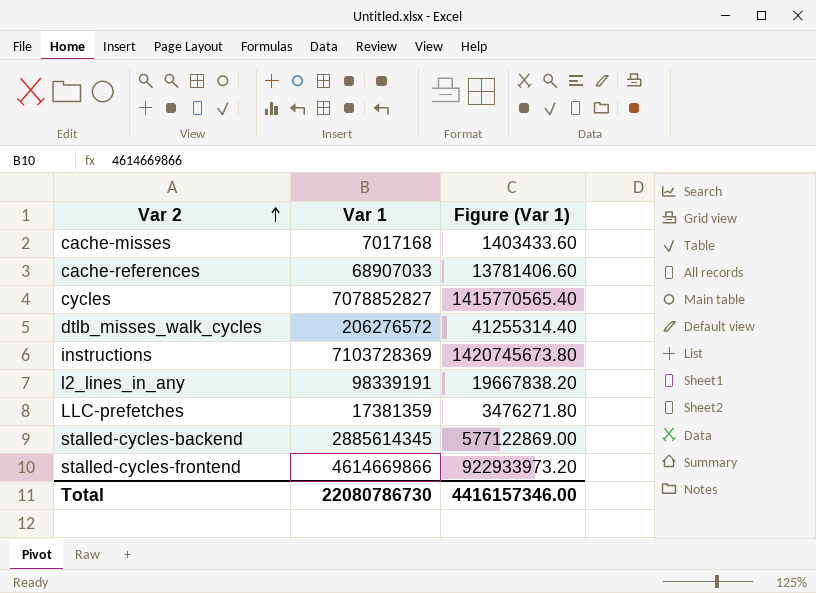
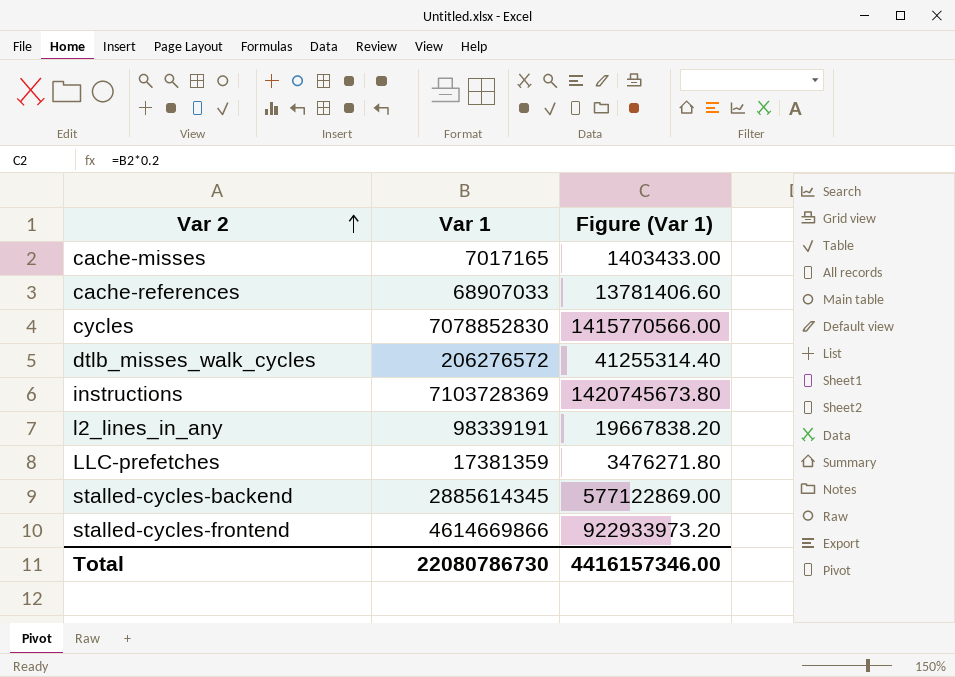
cache-misses | Var 1: 7017168 -> 7017165
cache-misses | Figure (Var 1): 1403433.60 -> 1403433.00
cycles | Var 1: 7078852827 -> 7078852830
cycles | Figure (Var 1): 1415770565.40 -> 1415770566.00

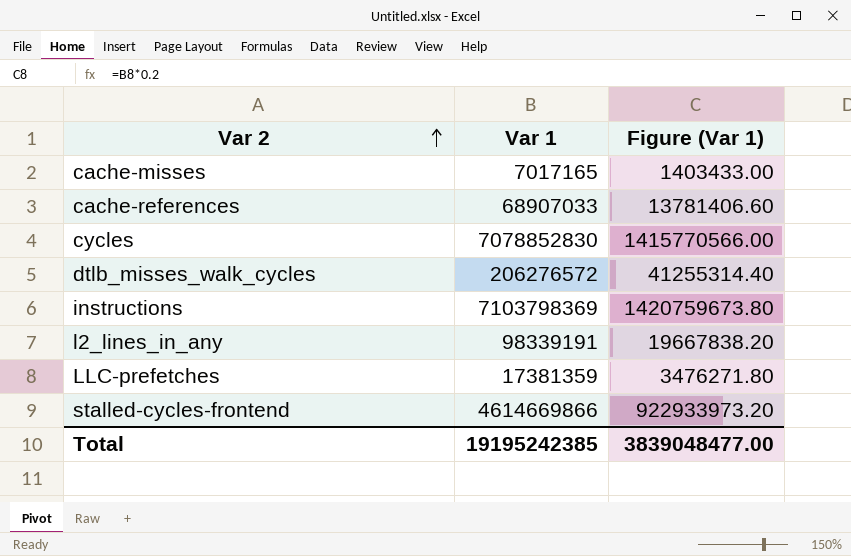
row stalled-cycles-backend: 2885614345 | 577122869.00 -> none
instructions | Var 1: 7103728369 -> 7103798369
instructions | Figure (Var 1): 1420745673.80 -> 1420759673.80
Total | Var 1: 22080786730 -> 19195242385
Total | Figure (Var 1): 4416157346.00 -> 3839048477.00

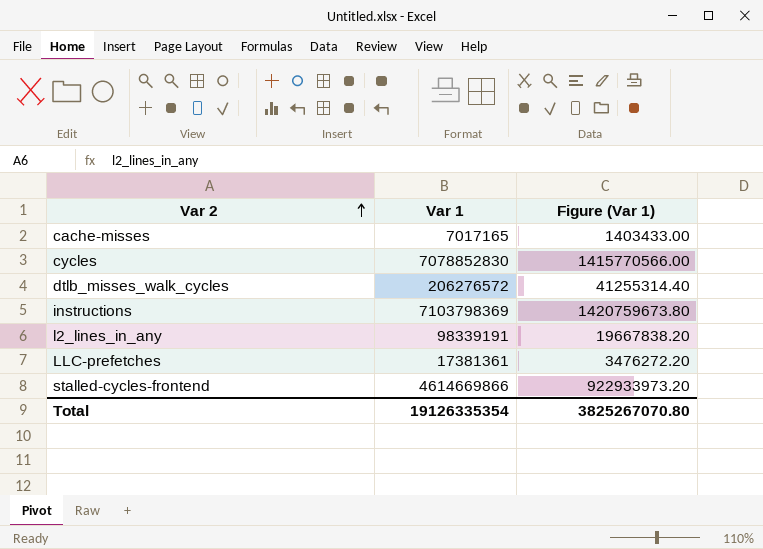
row cache-references: 68907033 | 13781406.60 -> none
LLC-prefetches | Var 1: 17381359 -> 17381361
LLC-prefetches | Figure (Var 1): 3476271.80 -> 3476272.20
Total | Var 1: 19195242385 -> 19126335354
Total | Figure (Var 1): 3839048477.00 -> 3825267070.80

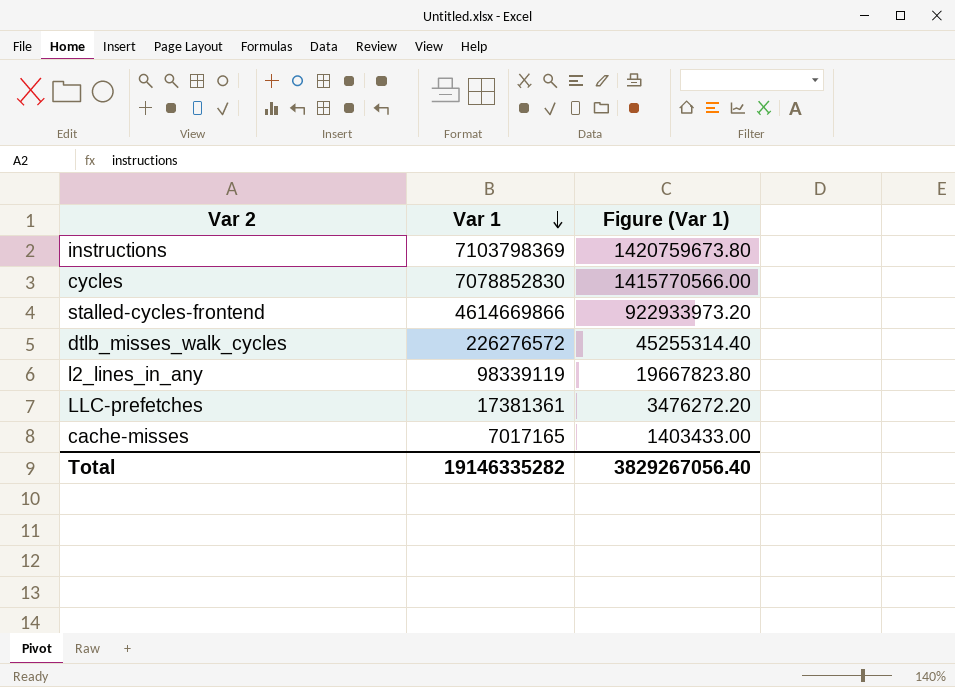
row order: Var 2 ascending -> Var 1 descending
dtlb_misses_walk_cycles | Var 1: 206276572 -> 226276572
dtlb_misses_walk_cycles | Figure (Var 1): 41255314.40 -> 45255314.40
l2_lines_in_any | Var 1: 98339191 -> 98339119
l2_lines_in_any | Figure (Var 1): 19667838.20 -> 19667823.80
Total | Var 1: 19126335354 -> 19146335282
Total | Figure (Var 1): 3825267070.80 -> 3829267056.40

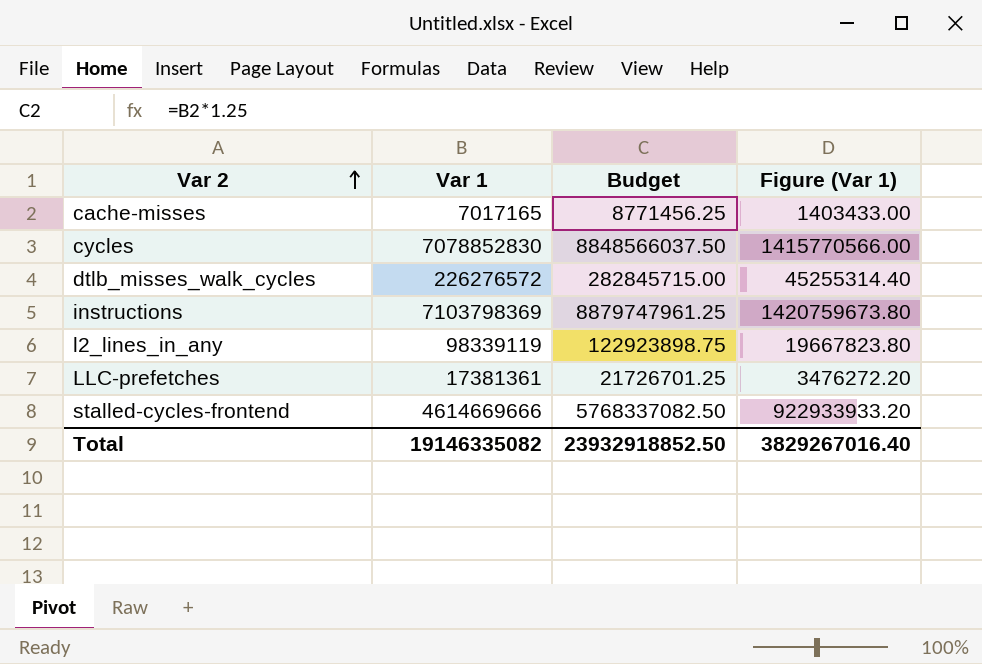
row order: Var 1 descending -> Var 2 ascending
column Budget | formula: none -> [Var 1] * 1.25
stalled-cycles-frontend | Var 1: 4614669866 -> 4614669666
stalled-cycles-frontend | Figure (Var 1): 922933973.20 -> 922933933.20
Total | Var 1: 19146335282 -> 19146335082
Total | Figure (Var 1): 3829267056.40 -> 3829267016.40

